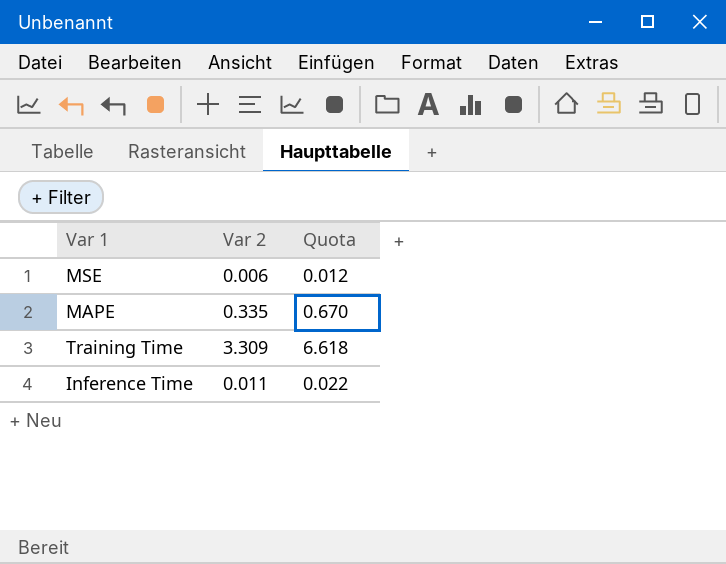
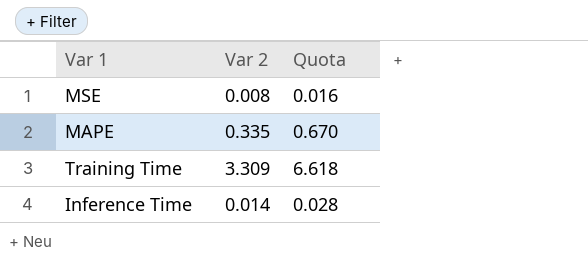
MSE | Var 2: 0.006 -> 0.008
MSE | Quota: 0.012 -> 0.016
Inference Time | Var 2: 0.011 -> 0.014
Inference Time | Quota: 0.022 -> 0.028

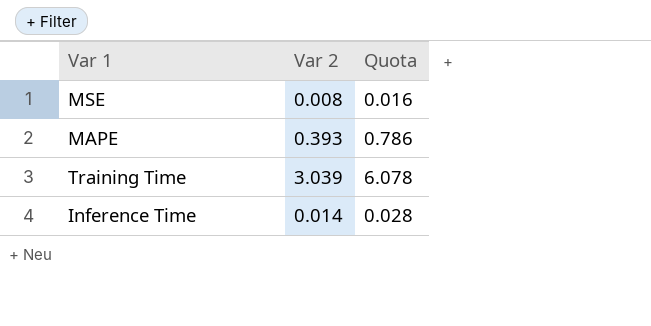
MAPE | Var 2: 0.335 -> 0.393
MAPE | Quota: 0.670 -> 0.786
Training Time | Var 2: 3.309 -> 3.039
Training Time | Quota: 6.618 -> 6.078

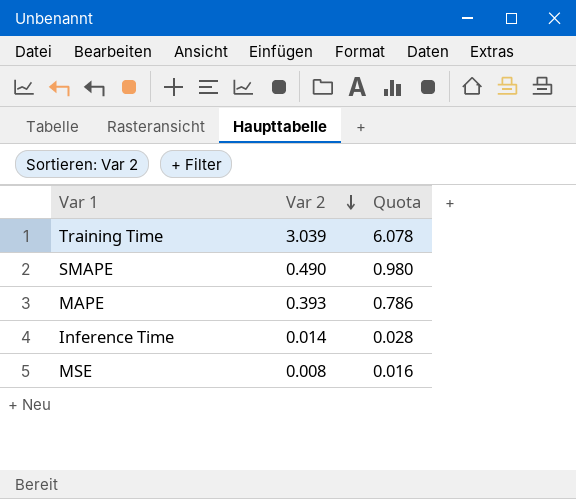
row order: none -> Var 2 descending
row SMAPE: none -> 0.490 | 0.980

